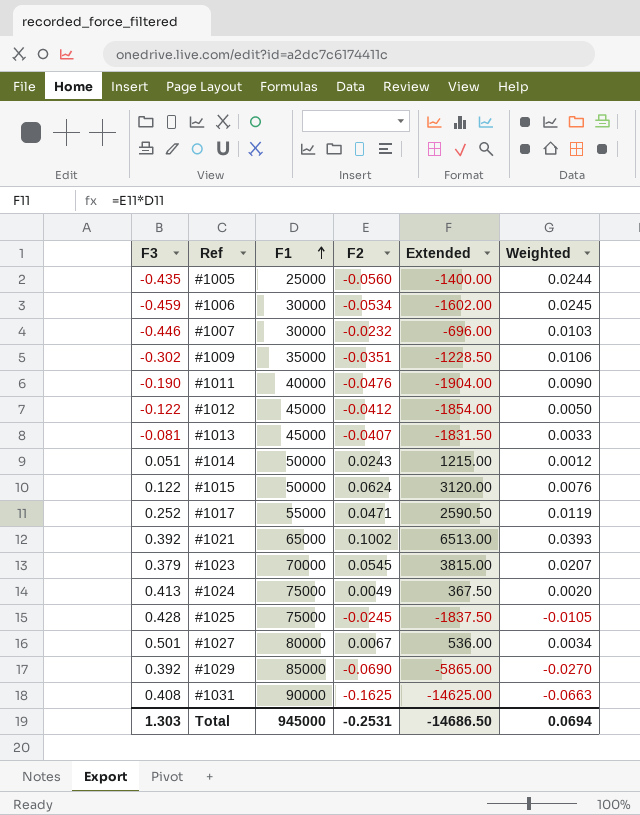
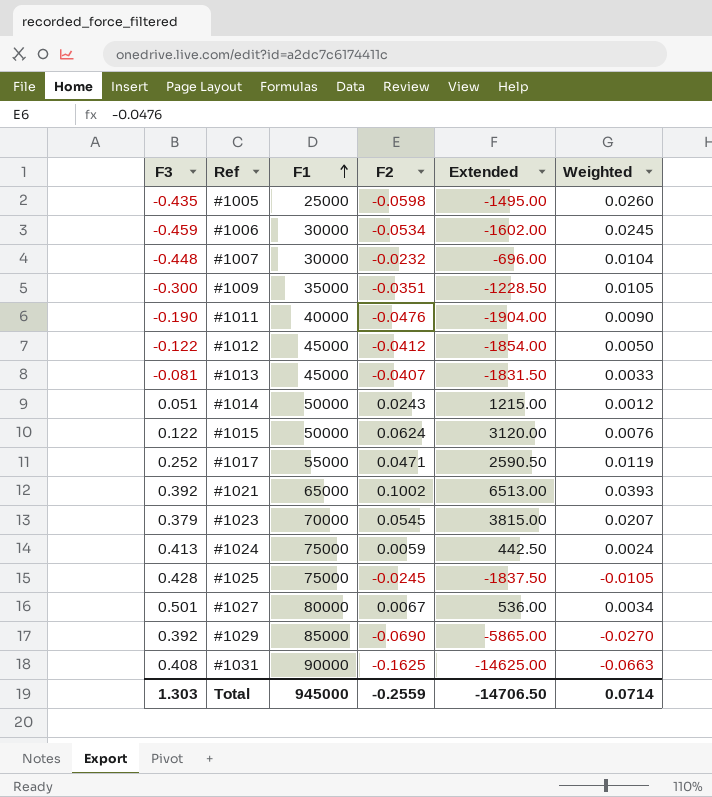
#1005 | F2: -0.0560 -> -0.0598
#1005 | Extended: -1400.00 -> -1495.00
#1005 | Weighted: 0.0244 -> 0.0260
#1007 | F3: -0.446 -> -0.448
#1007 | Weighted: 0.0103 -> 0.0104
#1009 | F3: -0.302 -> -0.300
#1009 | Weighted: 0.0106 -> 0.0105
#1024 | F2: 0.0049 -> 0.0059
#1024 | Extended: 367.50 -> 442.50
#1024 | Weighted: 0.0020 -> 0.0024
Total | F2: -0.2531 -> -0.2559
Total | Extended: -14686.50 -> -14706.50
Total | Weighted: 0.0694 -> 0.0714

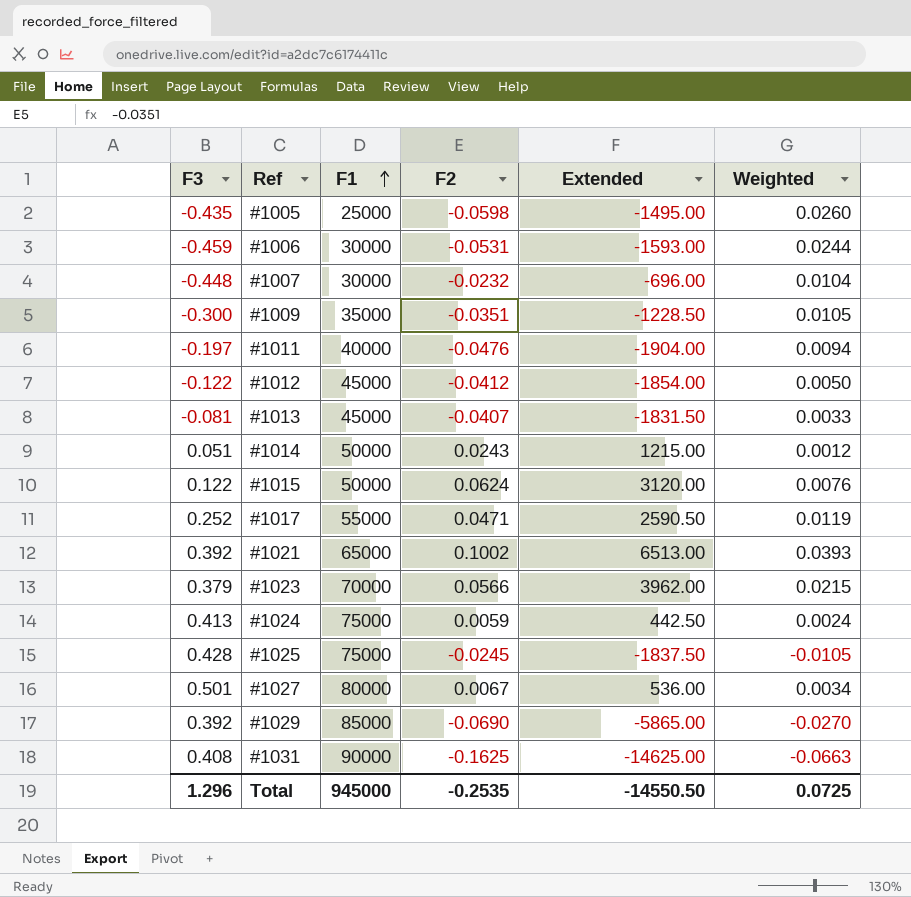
#1006 | F2: -0.0534 -> -0.0531
#1006 | Extended: -1602.00 -> -1593.00
#1006 | Weighted: 0.0245 -> 0.0244
#1011 | F3: -0.190 -> -0.197
#1011 | Weighted: 0.0090 -> 0.0094
#1023 | F2: 0.0545 -> 0.0566
#1023 | Extended: 3815.00 -> 3962.00
#1023 | Weighted: 0.0207 -> 0.0215
Total | F3: 1.303 -> 1.296
Total | F2: -0.2559 -> -0.2535
Total | Extended: -14706.50 -> -14550.50
Total | Weighted: 0.0714 -> 0.0725

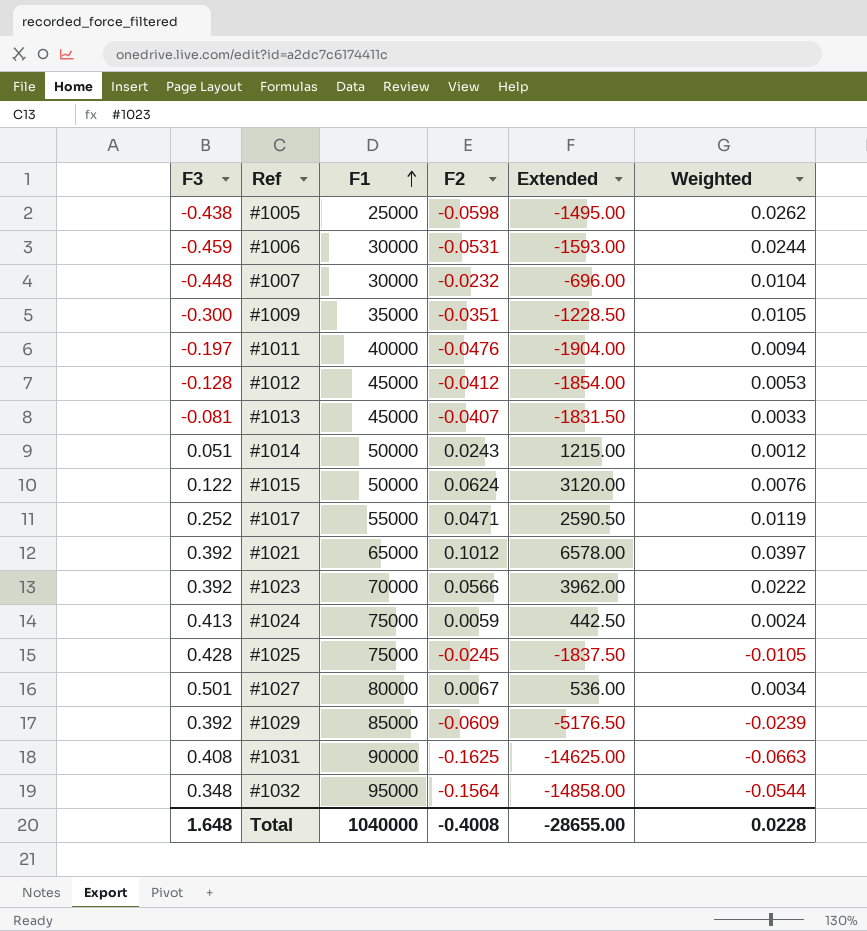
#1005 | F3: -0.435 -> -0.438
#1005 | Weighted: 0.0260 -> 0.0262
#1012 | F3: -0.122 -> -0.128
#1012 | Weighted: 0.0050 -> 0.0053
#1021 | F2: 0.1002 -> 0.1012
#1021 | Extended: 6513.00 -> 6578.00
#1021 | Weighted: 0.0393 -> 0.0397
#1023 | F3: 0.379 -> 0.392
#1023 | Weighted: 0.0215 -> 0.0222
#1029 | F2: -0.0690 -> -0.0609
#1029 | Extended: -5865.00 -> -5176.50
#1029 | Weighted: -0.0270 -> -0.0239
row #1032: none -> 0.348 | 95000 | -0.1564 | -14858.00 | -0.0544
Total | F3: 1.296 -> 1.648
Total | F1: 945000 -> 1040000
Total | F2: -0.2535 -> -0.4008
Total | Extended: -14550.50 -> -28655.00
Total | Weighted: 0.0725 -> 0.0228

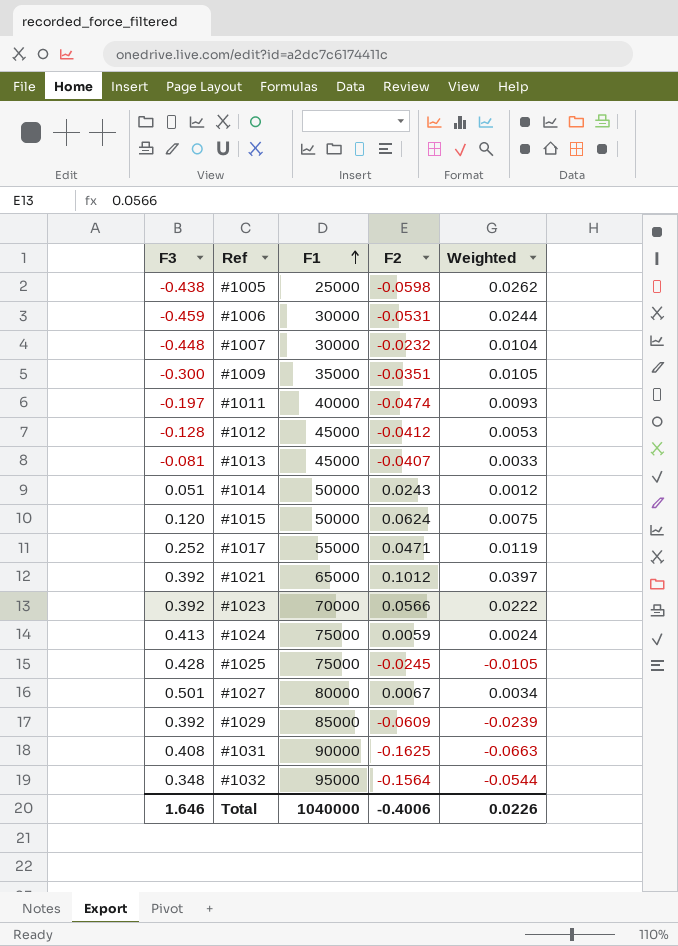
column Extended | formula: [F1] * [F2] -> none
#1011 | F2: -0.0476 -> -0.0474
#1011 | Weighted: 0.0094 -> 0.0093
#1015 | F3: 0.122 -> 0.120
#1015 | Weighted: 0.0076 -> 0.0075
Total | F3: 1.648 -> 1.646
Total | F2: -0.4008 -> -0.4006
Total | Weighted: 0.0228 -> 0.0226

